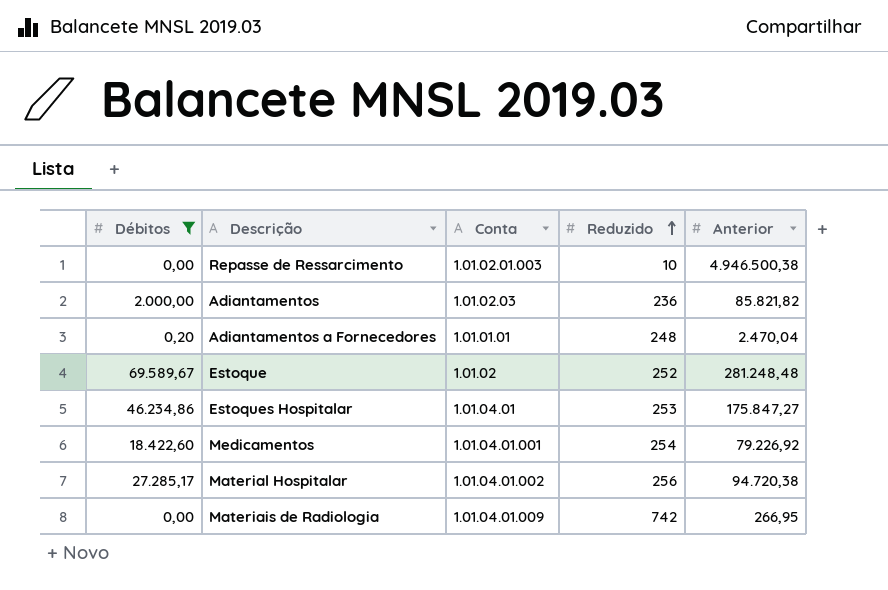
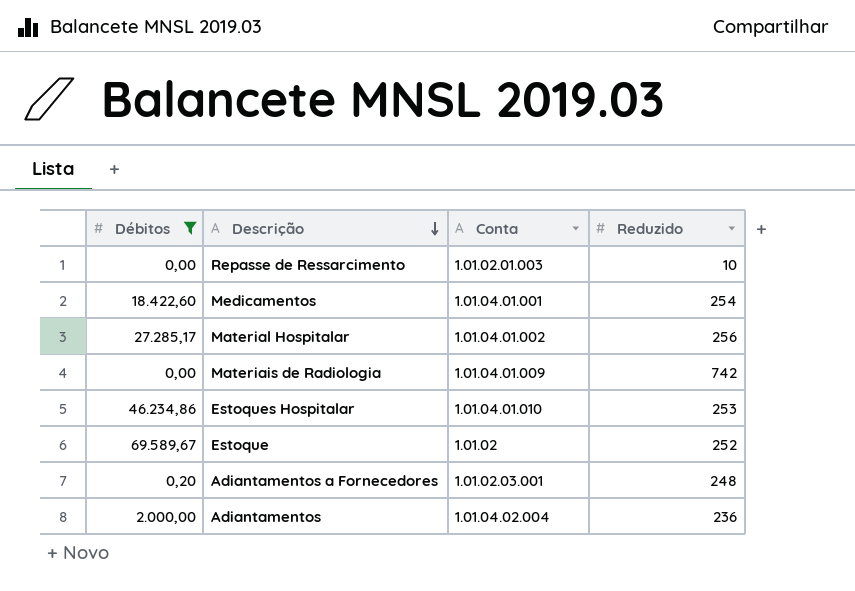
row order: Reduzido ascending -> Descrição descending
column Anterior | position: 5 -> none
Estoques Hospitalar | Conta: 1.01.04.01 -> 1.01.04.01.010
Adiantamentos a Fornecedores | Conta: 1.01.01.01 -> 1.01.02.03.001
Adiantamentos | Conta: 1.01.02.03 -> 1.01.04.02.004

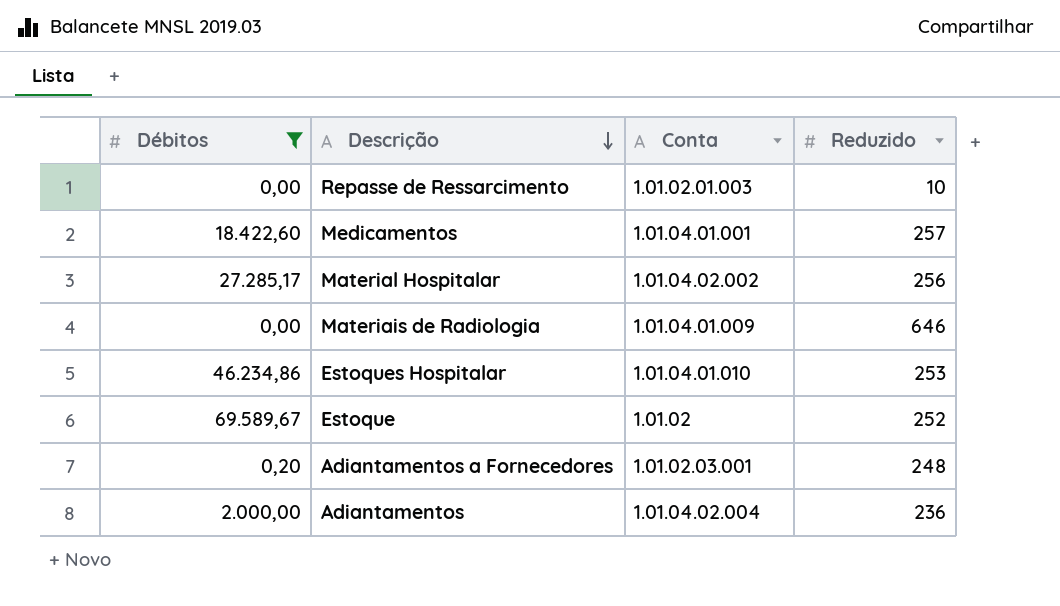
Medicamentos | Reduzido: 254 -> 257
Material Hospitalar | Conta: 1.01.04.01.002 -> 1.01.04.02.002
Materiais de Radiologia | Reduzido: 742 -> 646

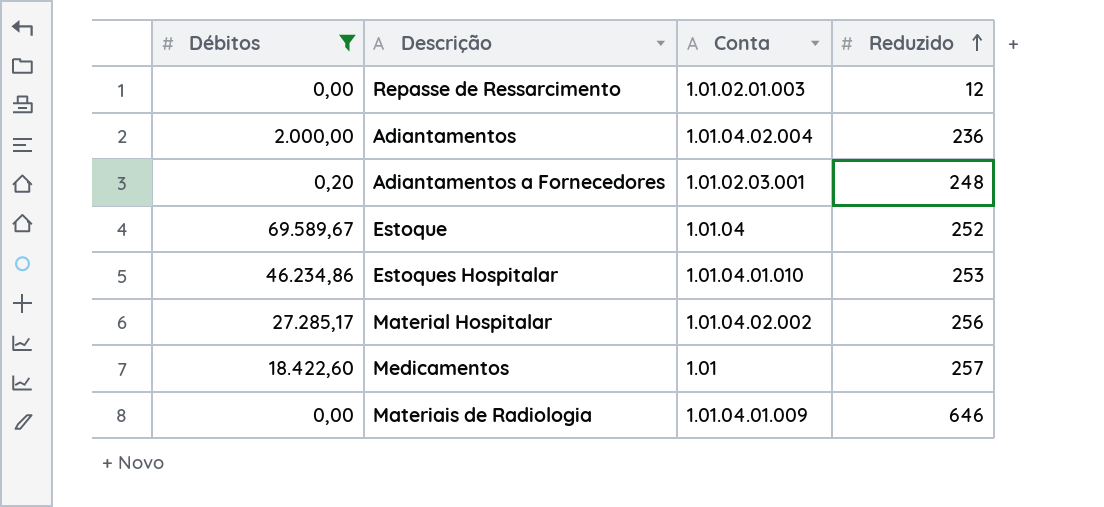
row order: Descrição descending -> Reduzido ascending
Repasse de Ressarcimento | Reduzido: 10 -> 12
Estoque | Conta: 1.01.02 -> 1.01.04
Medicamentos | Conta: 1.01.04.01.001 -> 1.01

